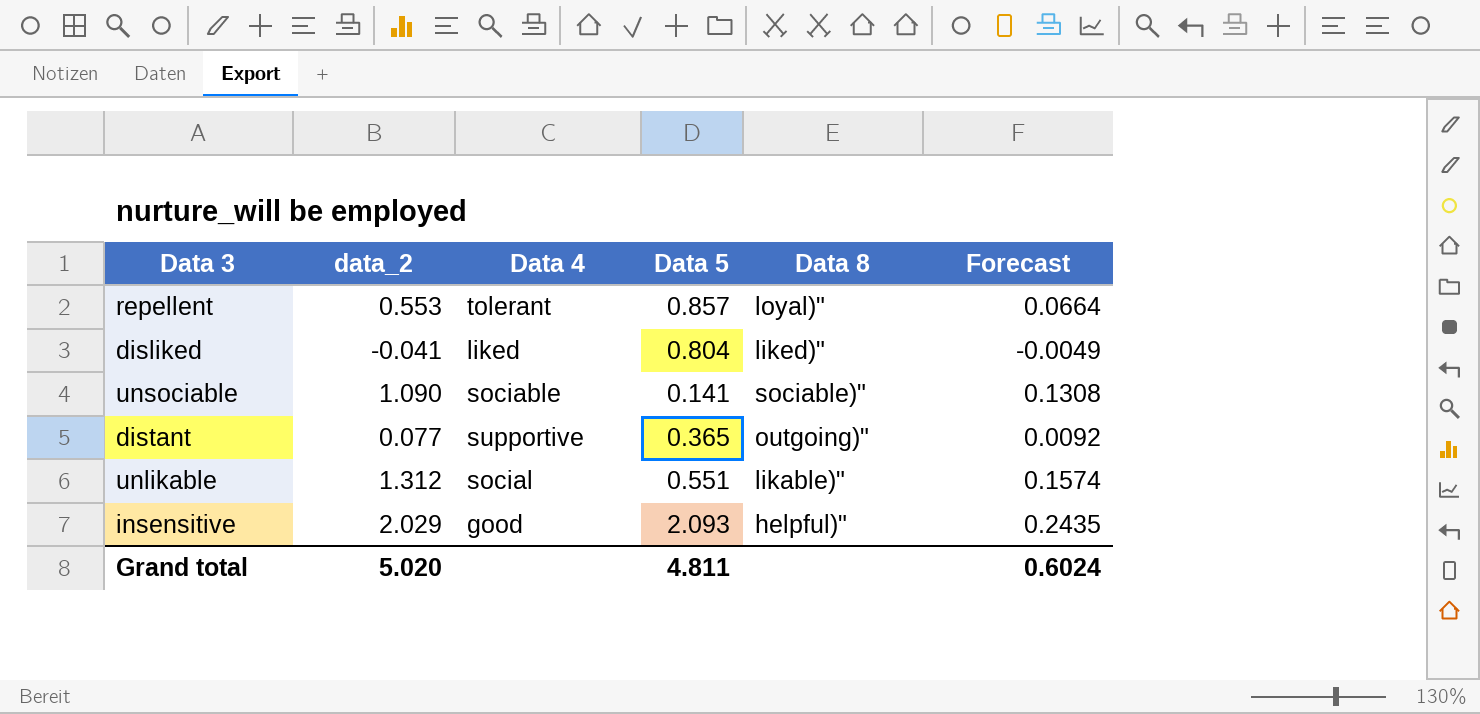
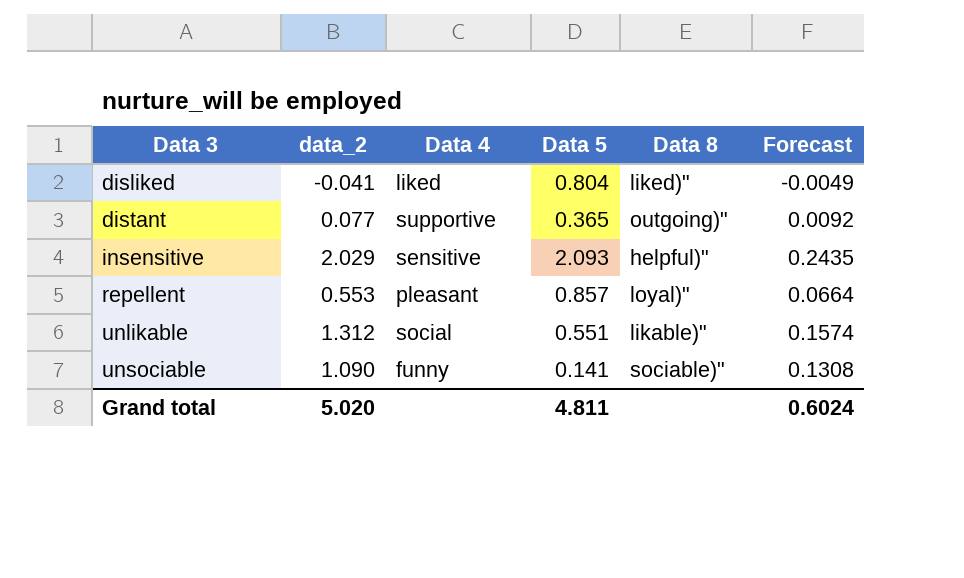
row order: none -> Data 3 ascending
insensitive | Data 4: good -> sensitive
repellent | Data 4: tolerant -> pleasant
unsociable | Data 4: sociable -> funny

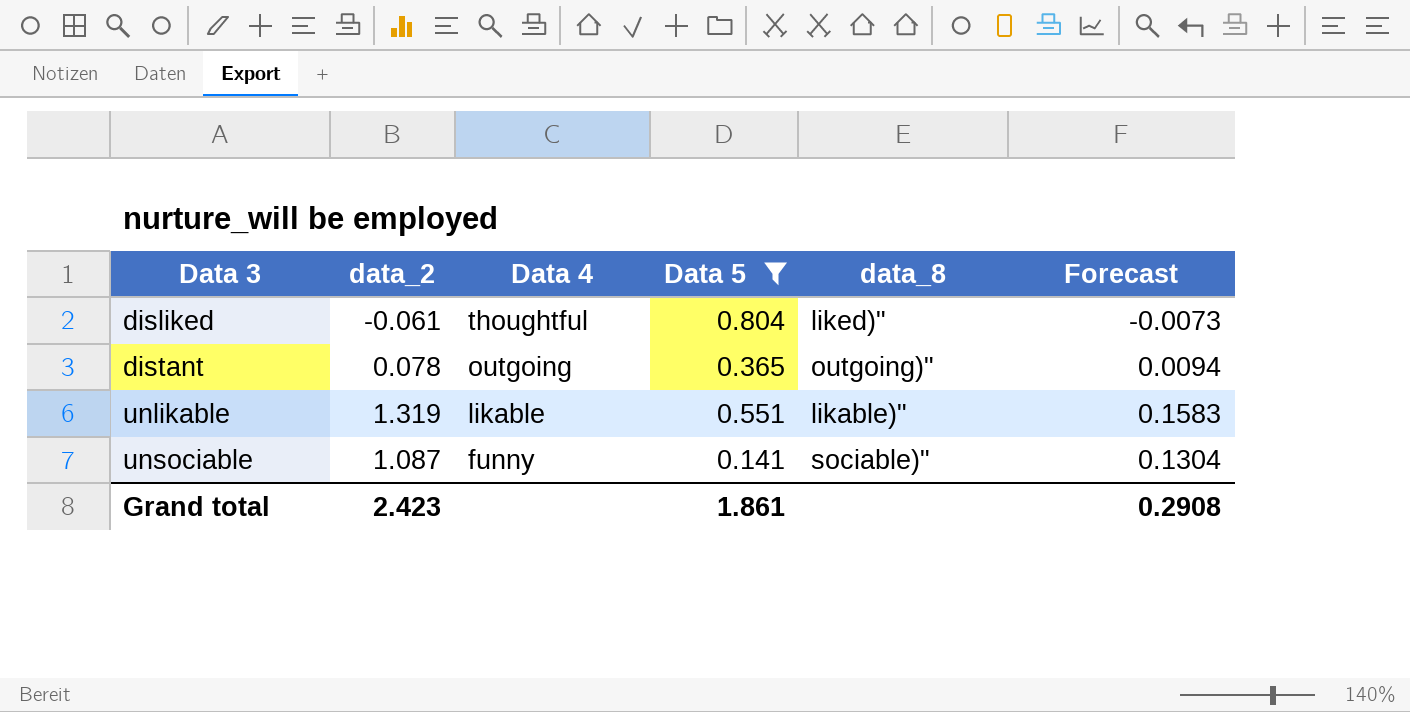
filter: none -> Data 5 <= 0.804
column name: Data 8 -> data_8
disliked | data_2: -0.041 -> -0.061
disliked | Data 4: liked -> thoughtful
disliked | Forecast: -0.0049 -> -0.0073
distant | data_2: 0.077 -> 0.078
distant | Data 4: supportive -> outgoing
distant | Forecast: 0.0092 -> 0.0094
unlikable | data_2: 1.312 -> 1.319
unlikable | Data 4: social -> likable
unlikable | Forecast: 0.1574 -> 0.1583
unsociable | data_2: 1.090 -> 1.087
unsociable | Forecast: 0.1308 -> 0.1304
Grand total | data_2: 5.020 -> 2.423
Grand total | Data 5: 4.811 -> 1.861
Grand total | Forecast: 0.6024 -> 0.2908

